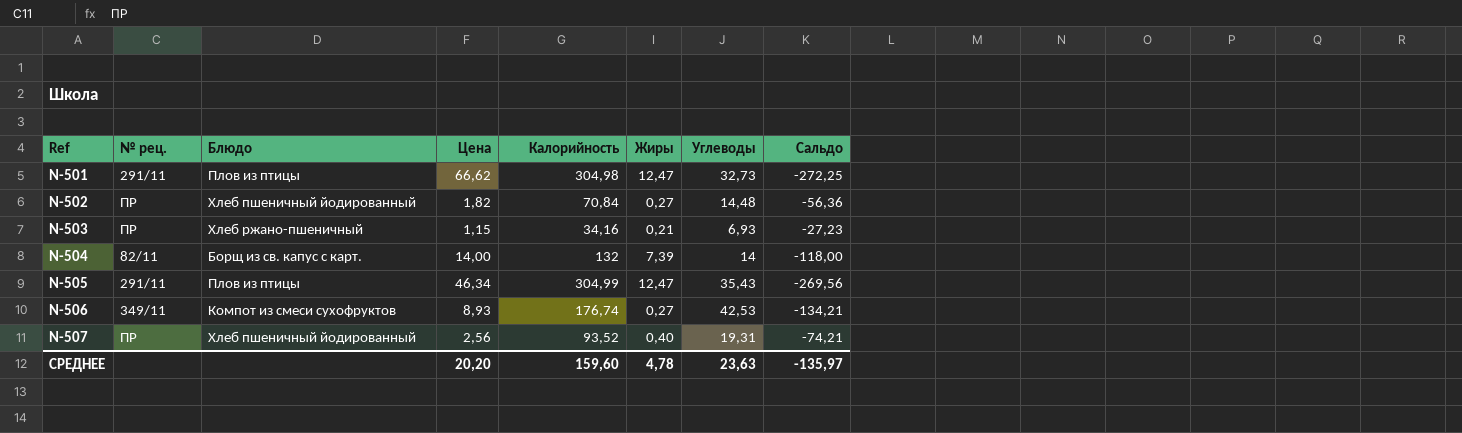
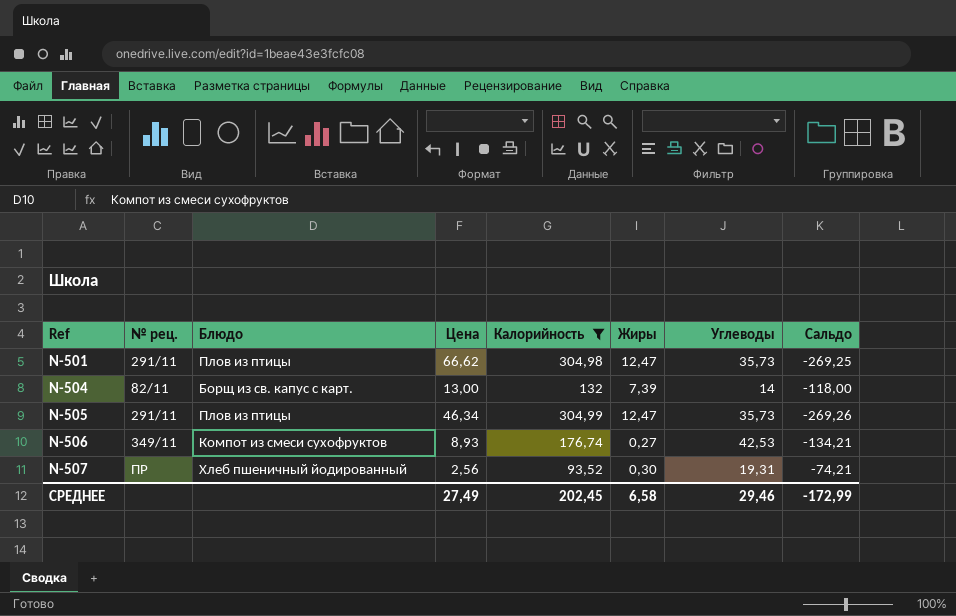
filter: none -> Калорийность >= 93,52
N-501 | Углеводы: 32,73 -> 35,73
N-501 | Сальдо: -272,25 -> -269,25
N-504 | Цена: 14,00 -> 13,00
N-505 | Углеводы: 35,43 -> 35,73
N-505 | Сальдо: -269,56 -> -269,26
N-507 | Жиры: 0,40 -> 0,30
СРЕДНЕЕ | Цена: 20,20 -> 27,49
СРЕДНЕЕ | Калорийность: 159,60 -> 202,45
СРЕДНЕЕ | Жиры: 4,78 -> 6,58
СРЕДНЕЕ | Углеводы: 23,63 -> 29,46
СРЕДНЕЕ | Сальдо: -135,97 -> -172,99

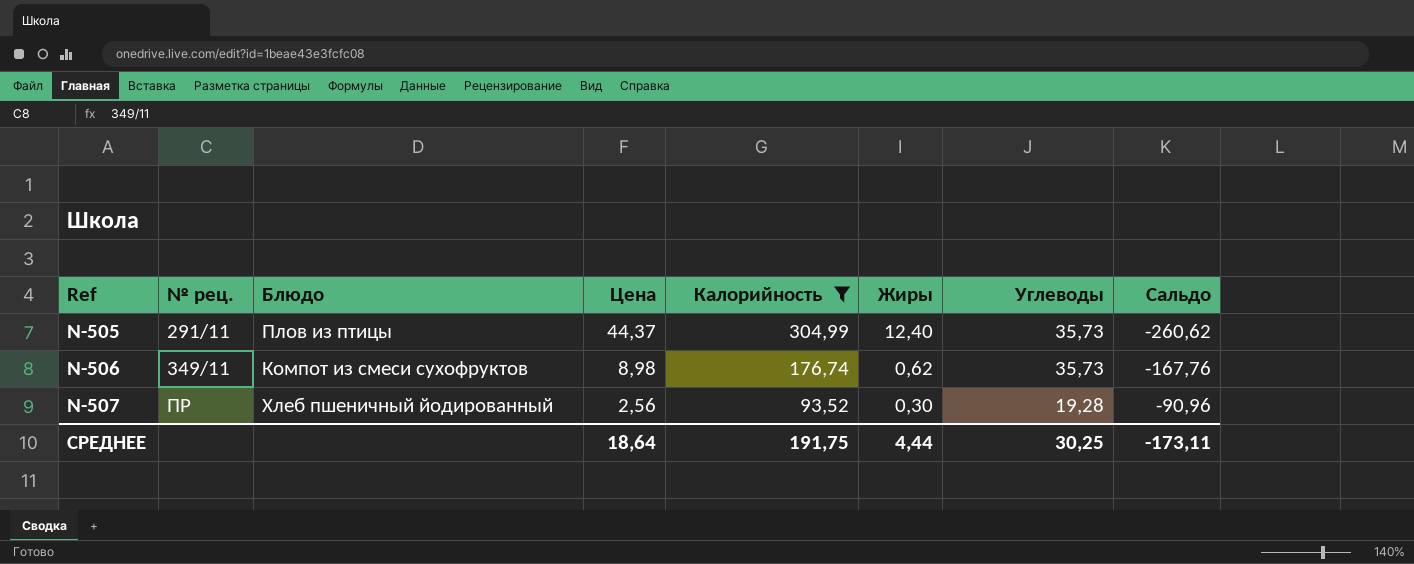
column Сальдо | formula: [Углеводы] - [Калорийность] -> [Цена] - [Калорийность]
row N-501: 291/11 | Плов из птицы | 66,62 | 304,98 | 12,47 | 35,73 | -269,25 -> none
row N-504: 82/11 | Борщ из св. капус с карт. | 13,00 | 132 | 7,39 | 14 | -118,00 -> none
N-505 | Цена: 46,34 -> 44,37
N-505 | Жиры: 12,47 -> 12,40
N-506 | Цена: 8,93 -> 8,98
N-506 | Жиры: 0,27 -> 0,62
N-506 | Углеводы: 42,53 -> 35,73
N-507 | Углеводы: 19,31 -> 19,28
СРЕДНЕЕ | Цена: 27,49 -> 18,64
СРЕДНЕЕ | Калорийность: 202,45 -> 191,75
СРЕДНЕЕ | Жиры: 6,58 -> 4,44
СРЕДНЕЕ | Углеводы: 29,46 -> 30,25
СРЕДНЕЕ | Сальдо: -172,99 -> -173,11

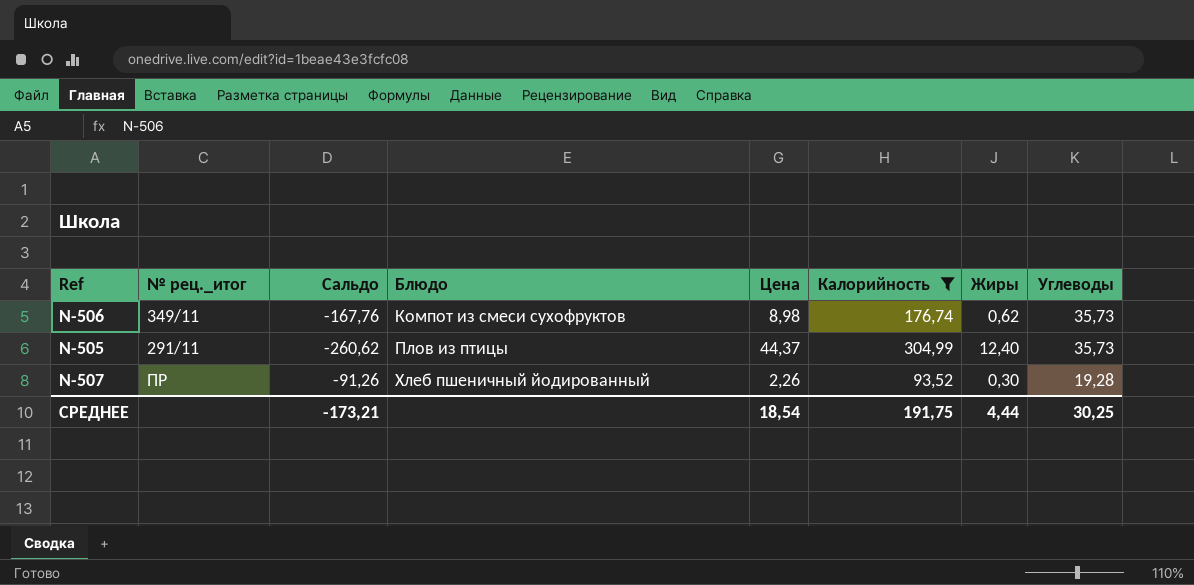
row order: Ref ascending -> Блюдо ascending
column name: № рец. -> № рец._итог
column Сальдо | position: 8 -> 3
N-507 | Сальдо: -90,96 -> -91,26
N-507 | Цена: 2,56 -> 2,26
СРЕДНЕЕ | Сальдо: -173,11 -> -173,21
СРЕДНЕЕ | Цена: 18,64 -> 18,54

